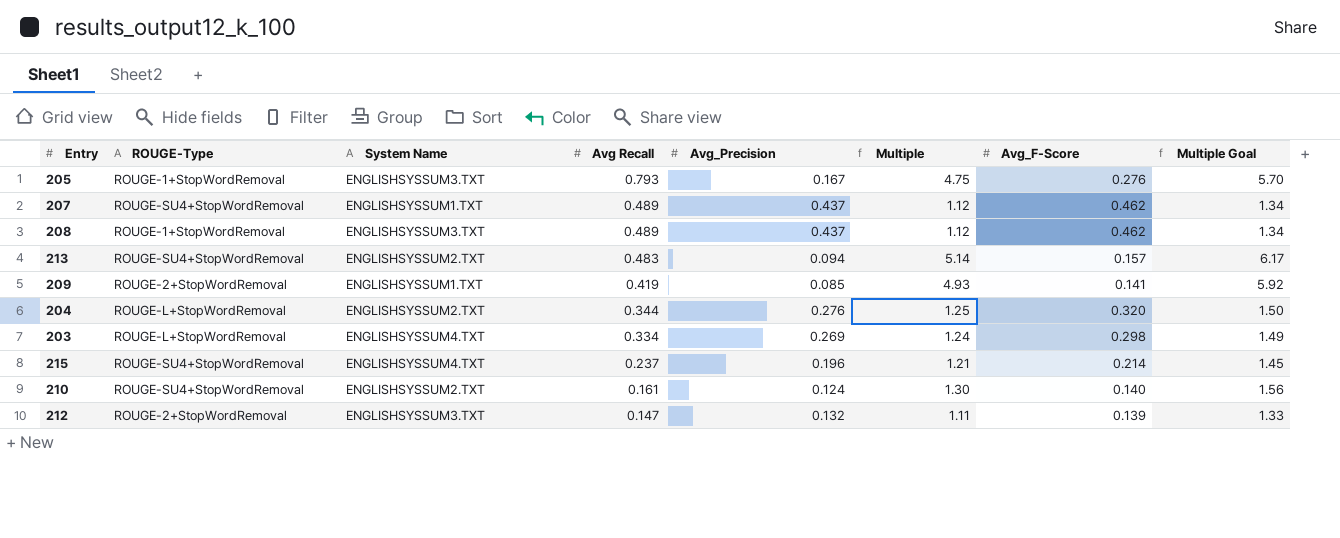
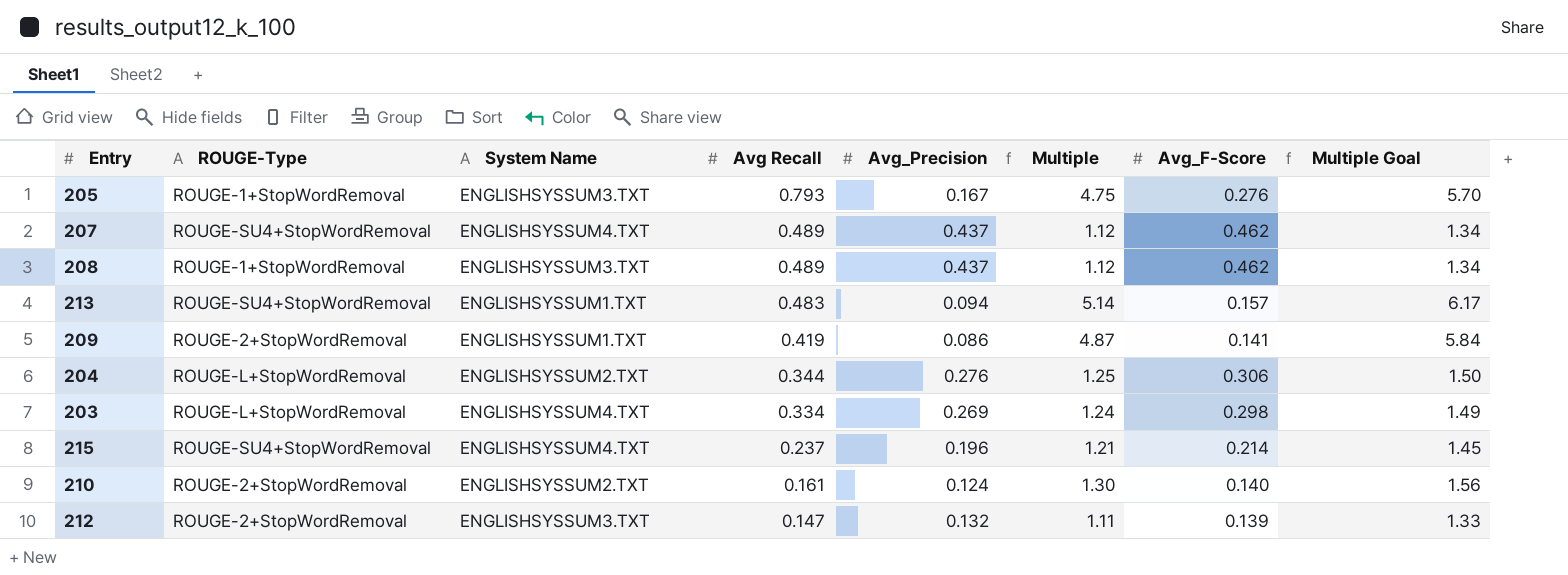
207 | System Name: ENGLISHSYSSUM1.TXT -> ENGLISHSYSSUM4.TXT
213 | System Name: ENGLISHSYSSUM2.TXT -> ENGLISHSYSSUM1.TXT
209 | Avg_Precision: 0.085 -> 0.086
209 | Multiple: 4.93 -> 4.87
209 | Multiple Goal: 5.92 -> 5.84
204 | Avg_F-Score: 0.320 -> 0.306
210 | ROUGE-Type: ROUGE-SU4+StopWordRemoval -> ROUGE-2+StopWordRemoval

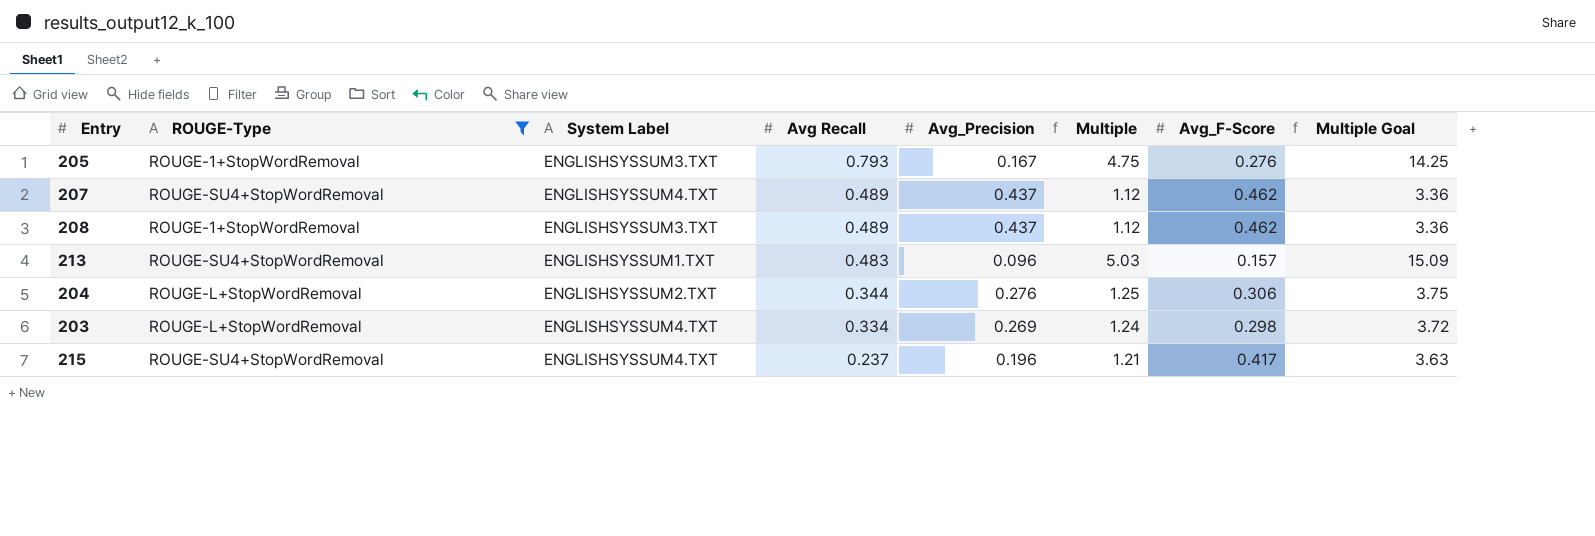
filter: none -> ROUGE-Type != ROUGE-2+StopWordRemoval
column name: System Name -> System Label
column Multiple Goal | formula: [Multiple] * 1.2 -> [Multiple] * 3
213 | Avg_Precision: 0.094 -> 0.096
213 | Multiple: 5.14 -> 5.03
215 | Avg_F-Score: 0.214 -> 0.417

